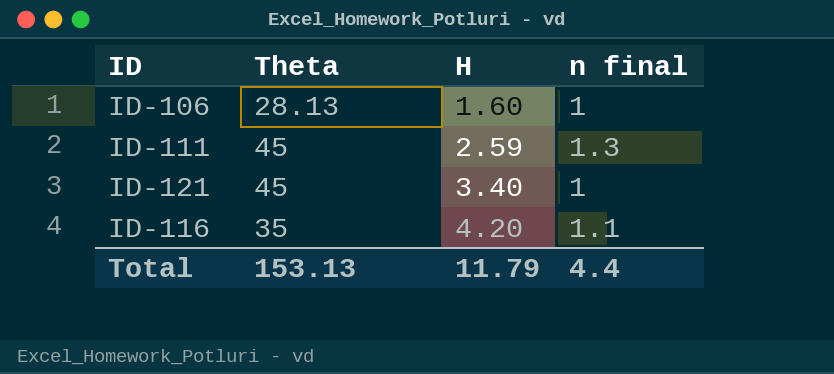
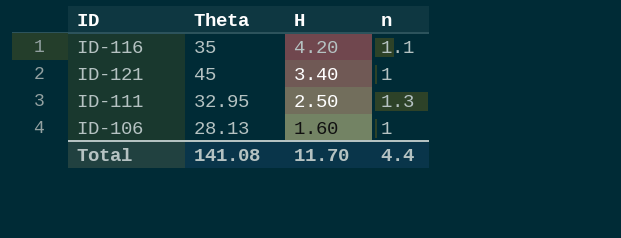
row order: H ascending -> H descending
column name: n final -> n
ID-111 | Theta: 45 -> 32.95
ID-111 | H: 2.59 -> 2.50
Total | Theta: 153.13 -> 141.08
Total | H: 11.79 -> 11.70

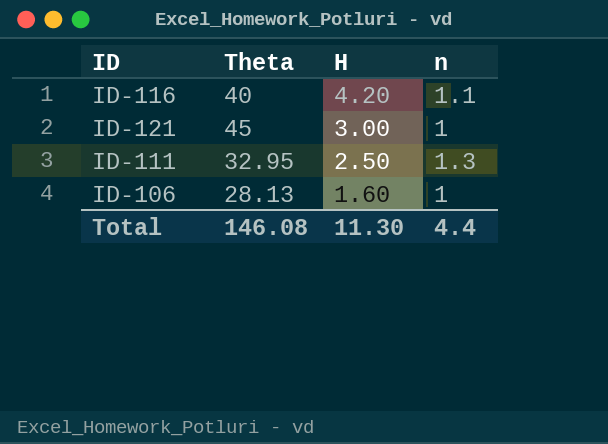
ID-116 | Theta: 35 -> 40
ID-121 | H: 3.40 -> 3.00
Total | Theta: 141.08 -> 146.08
Total | H: 11.70 -> 11.30

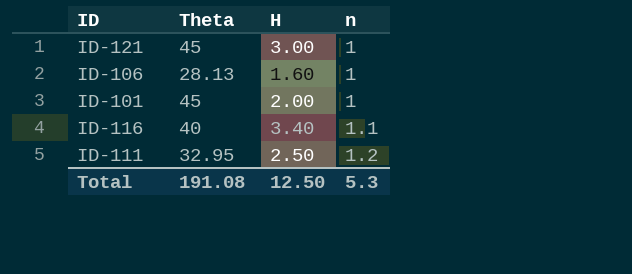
row order: H descending -> n ascending
row ID-101: none -> 45 | 2.00 | 1
ID-116 | H: 4.20 -> 3.40
ID-111 | n: 1.3 -> 1.2
Total | Theta: 146.08 -> 191.08
Total | H: 11.30 -> 12.50
Total | n: 4.4 -> 5.3

